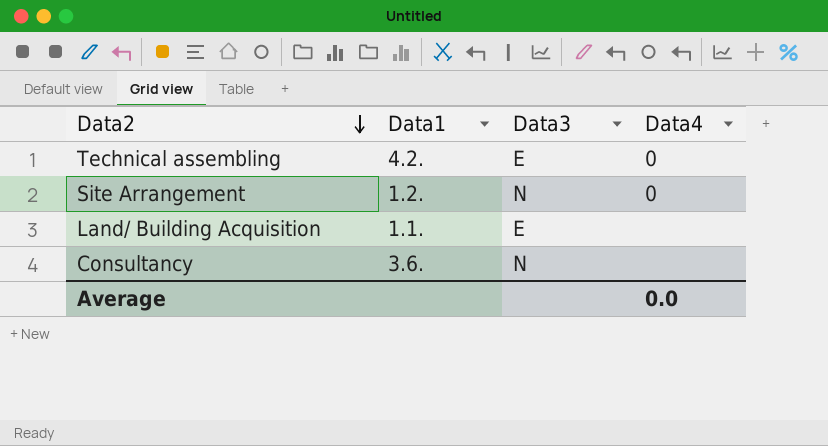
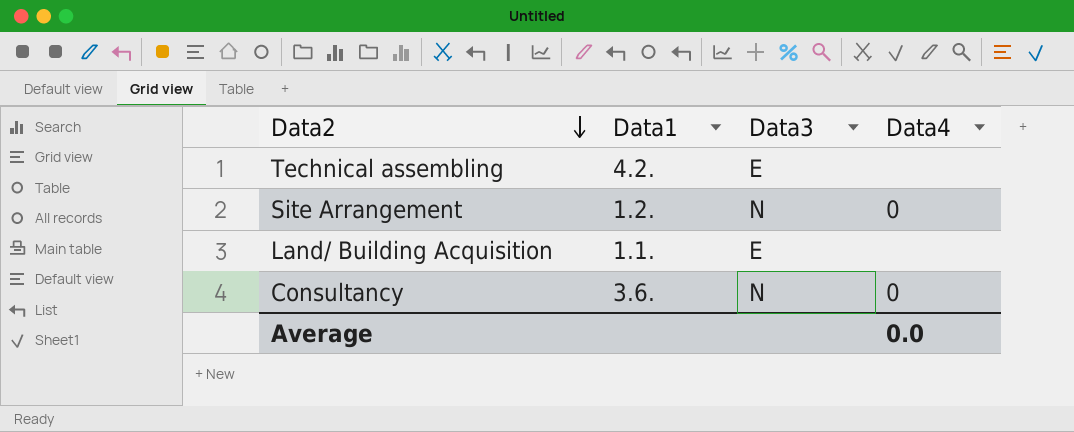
Technical assembling | Data4: 0 -> none
Consultancy | Data4: none -> 0

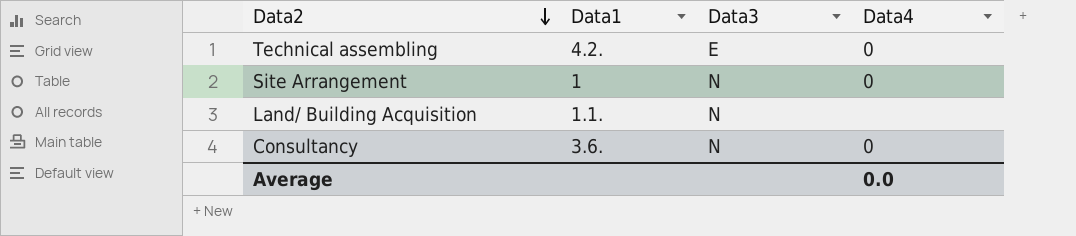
Technical assembling | Data4: none -> 0
Site Arrangement | Data1: 1.2. -> 1
Land/ Building Acquisition | Data3: E -> N

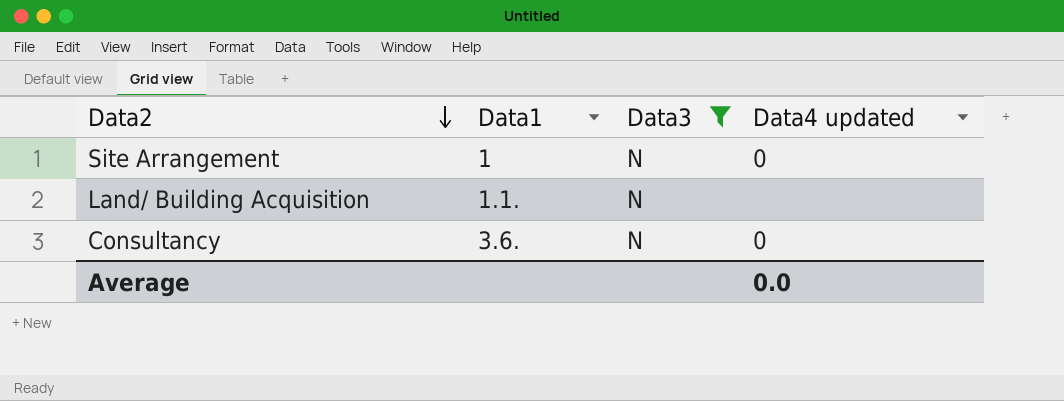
filter: none -> Data3 = N
column name: Data4 -> Data4 updated

